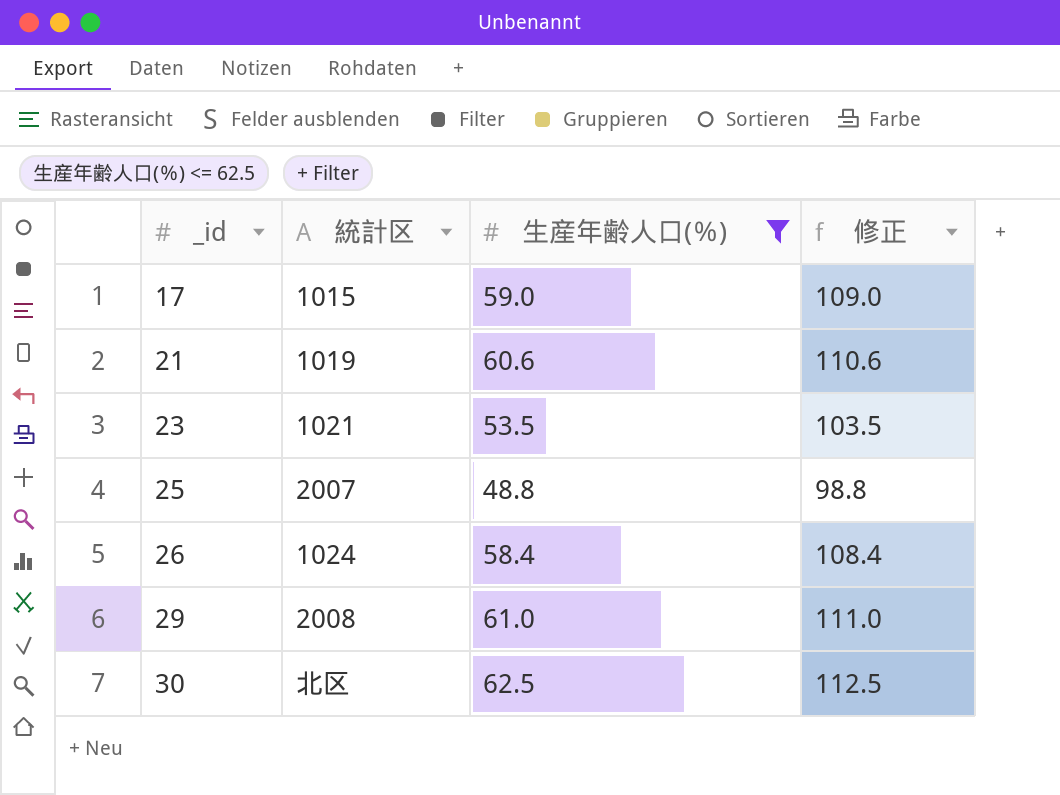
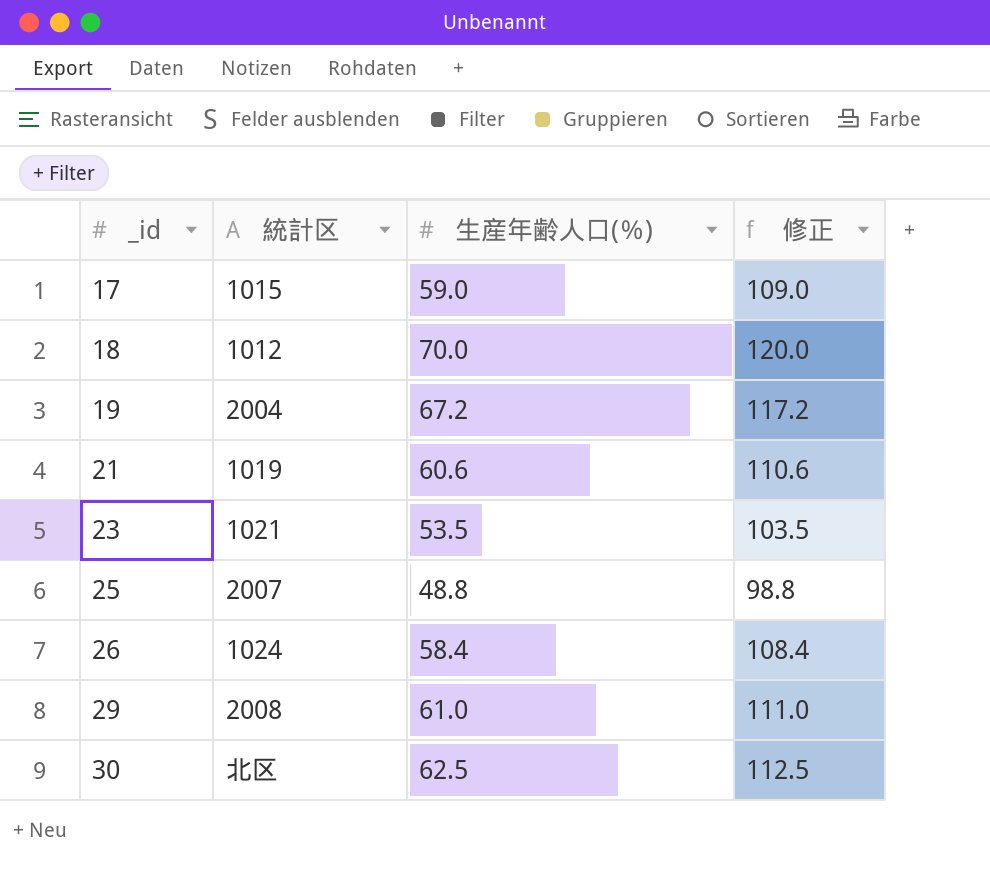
filter: 生産年齢人口(％) <= 62.5 -> none

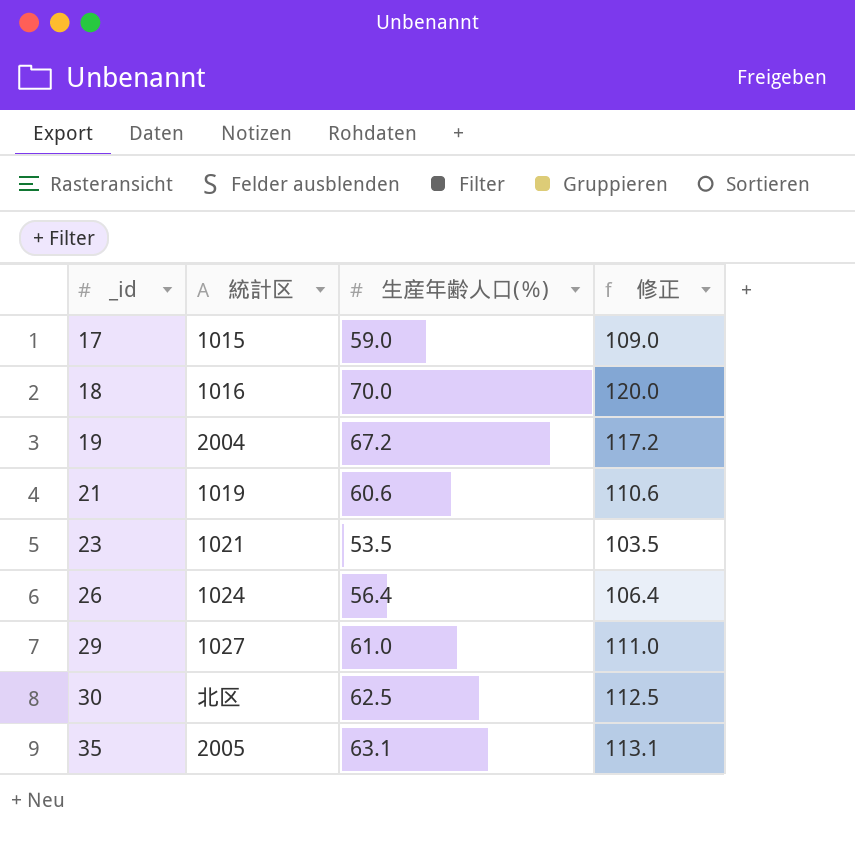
row 25: 2007 | 48.8 | 98.8 -> none
18 | 統計区: 1012 -> 1016
26 | 生産年齢人口(％): 58.4 -> 56.4
26 | 修正: 108.4 -> 106.4
29 | 統計区: 2008 -> 1027
row 35: none -> 2005 | 63.1 | 113.1

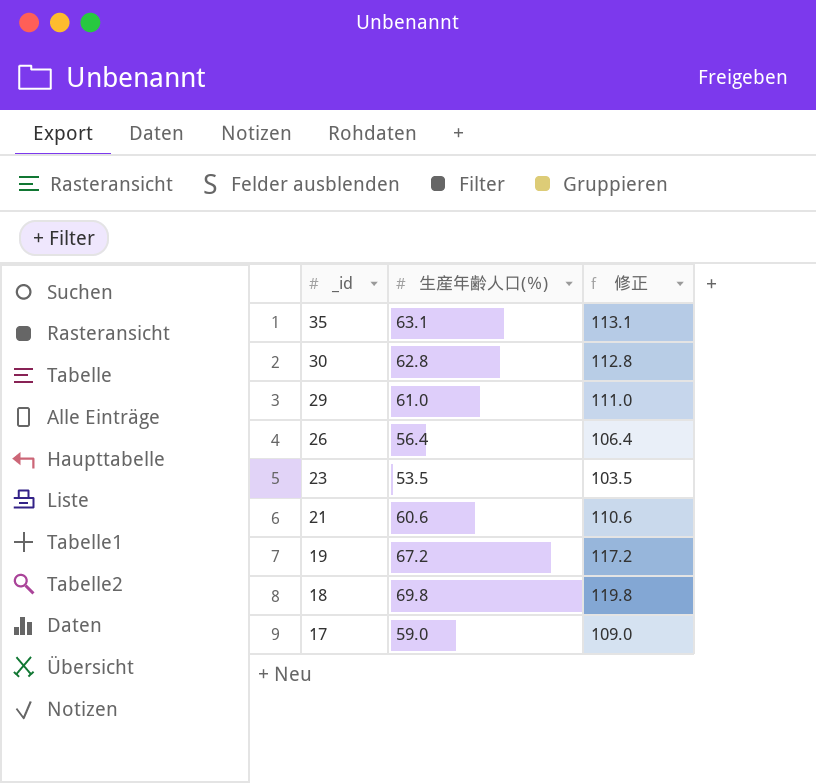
row order: _id ascending -> _id descending
column 統計区 | position: 2 -> none
30 | 生産年齢人口(％): 62.5 -> 62.8
30 | 修正: 112.5 -> 112.8
18 | 生産年齢人口(％): 70.0 -> 69.8
18 | 修正: 120.0 -> 119.8

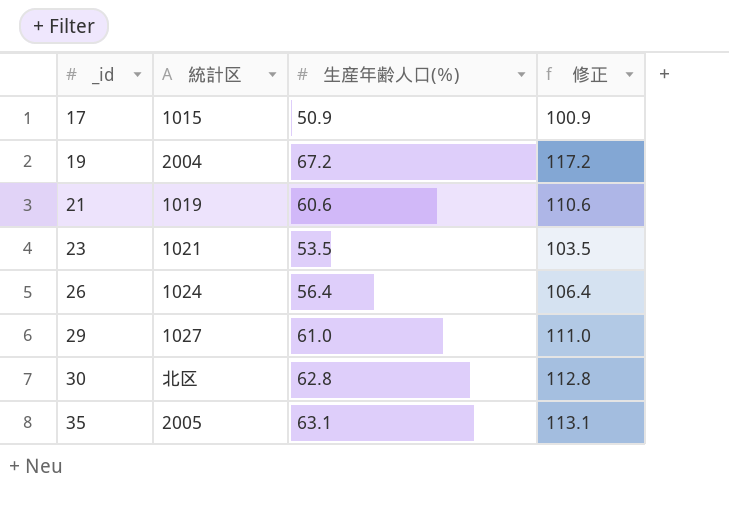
row order: _id descending -> _id ascending
column 統計区 | position: none -> 2
row 18: 69.8 | 119.8 -> none
17 | 生産年齢人口(％): 59.0 -> 50.9
17 | 修正: 109.0 -> 100.9

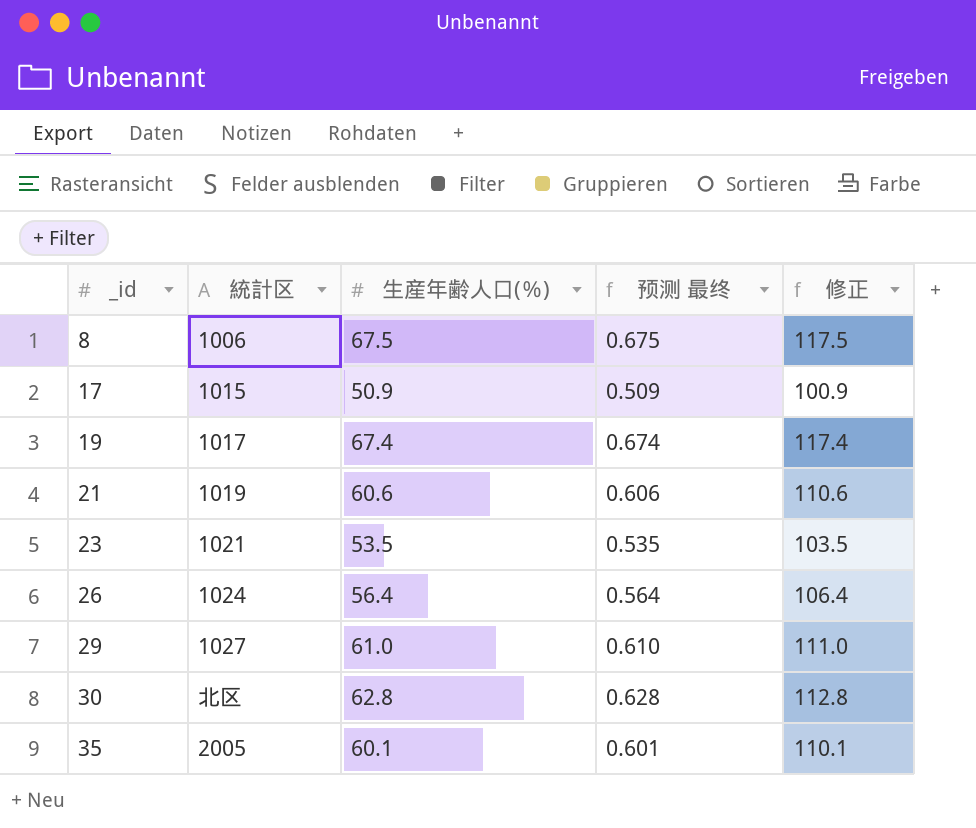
column 预测 最终 | formula: none -> [生産年齢人口(％)] * 0.01
row 8: none -> 1006 | 67.5 | 0.675 | 117.5
19 | 統計区: 2004 -> 1017
19 | 生産年齢人口(％): 67.2 -> 67.4
19 | 修正: 117.2 -> 117.4
35 | 生産年齢人口(％): 63.1 -> 60.1
35 | 修正: 113.1 -> 110.1

